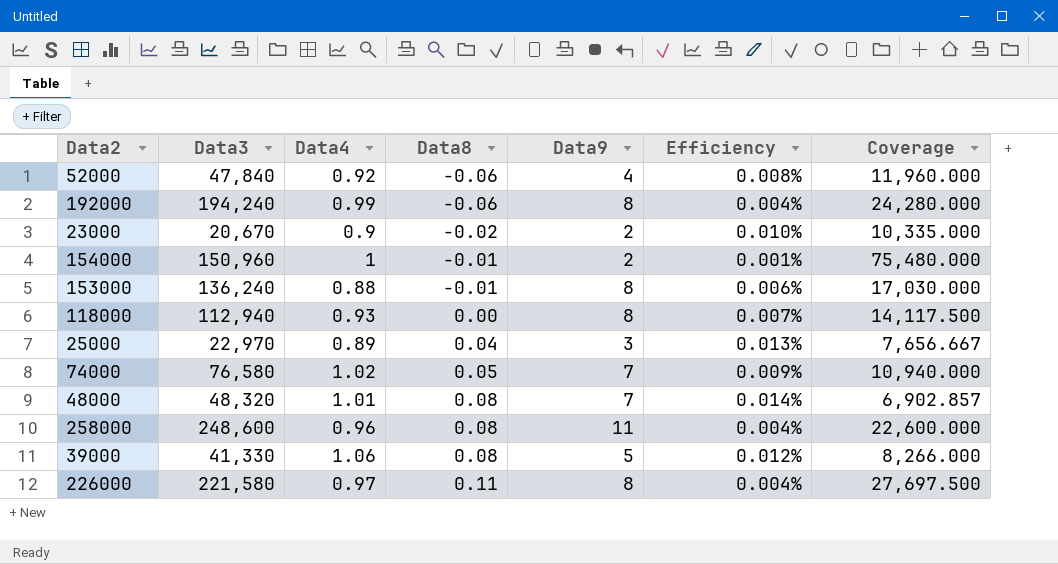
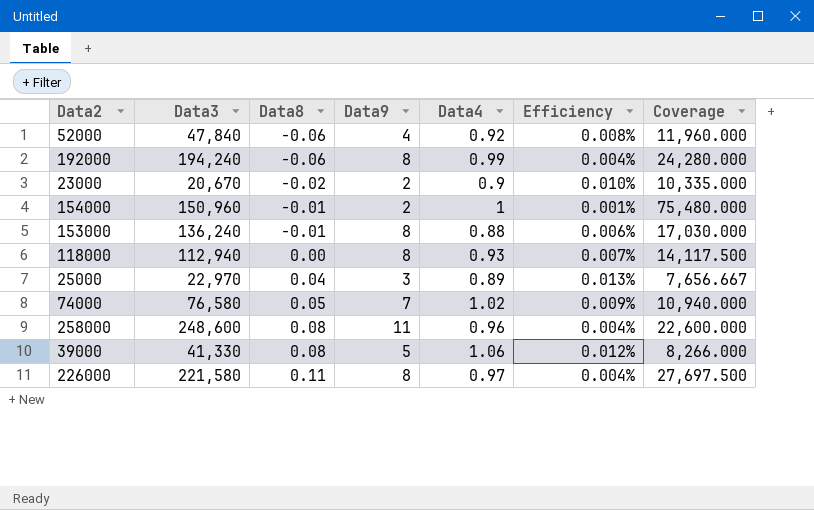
column Data4 | position: 3 -> 5
row 48000: 48,320 | 1.01 | 0.08 | 7 | 0.014% | 6,902.857 -> none

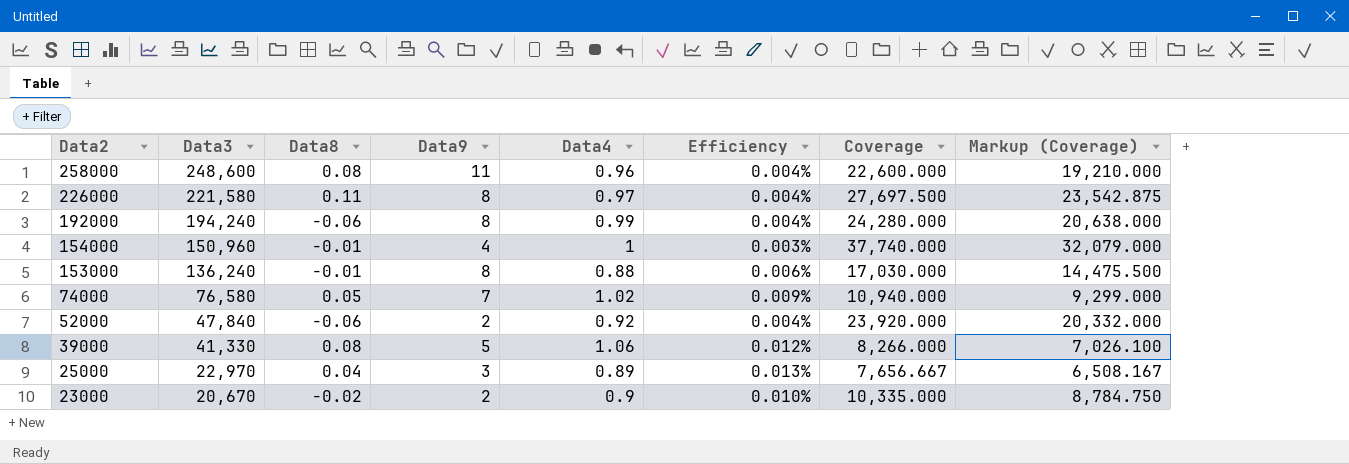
row order: Data8 ascending -> Data2 descending
column Markup (Coverage) | formula: none -> [Coverage] * 0.85
row 118000: 112,940 | 0.00 | 8 | 0.93 | 0.007% | 14,117.500 -> none
154000 | Data9: 2 -> 4
154000 | Efficiency: 0.001% -> 0.003%
154000 | Coverage: 75,480.000 -> 37,740.000
52000 | Data9: 4 -> 2
52000 | Efficiency: 0.008% -> 0.004%
52000 | Coverage: 11,960.000 -> 23,920.000

